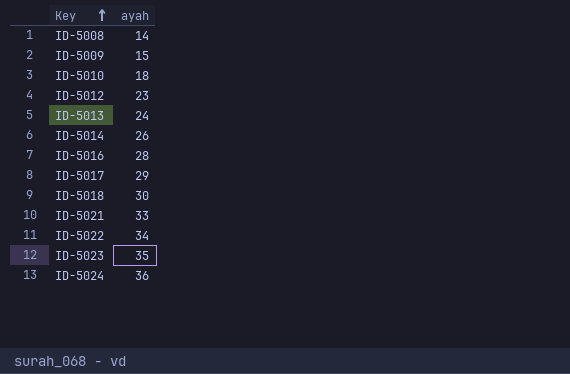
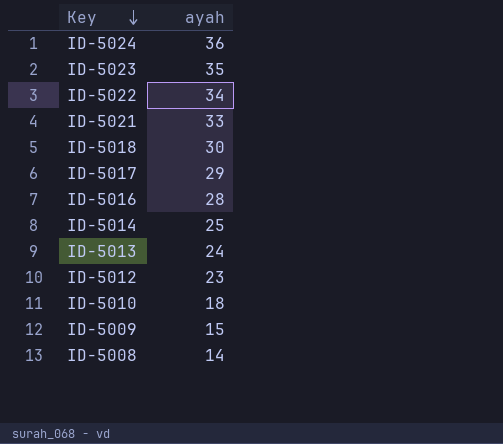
row order: Key ascending -> Key descending
ID-5014 | ayah: 26 -> 25

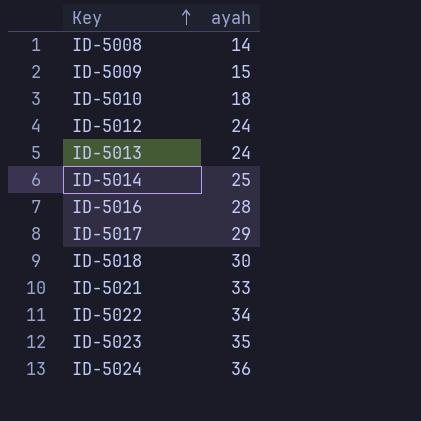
row order: Key descending -> Key ascending
ID-5012 | ayah: 23 -> 24

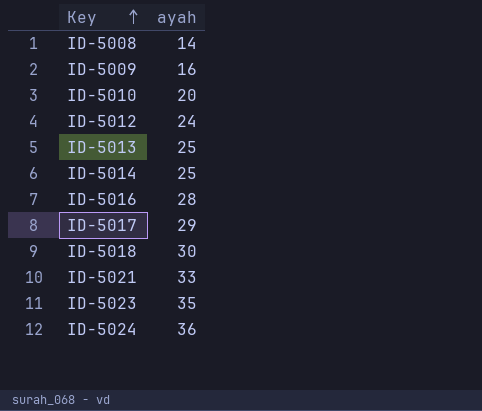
row ID-5022: 34 -> none
ID-5009 | ayah: 15 -> 16
ID-5010 | ayah: 18 -> 20
ID-5013 | ayah: 24 -> 25

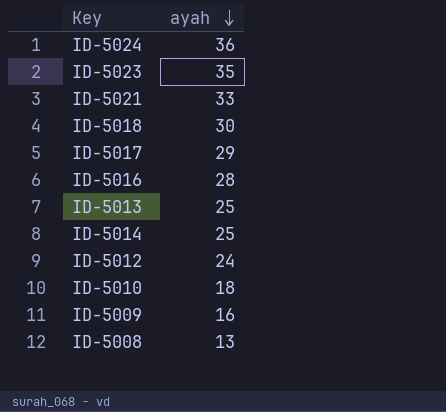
row order: Key ascending -> ayah descending
ID-5010 | ayah: 20 -> 18
ID-5008 | ayah: 14 -> 13

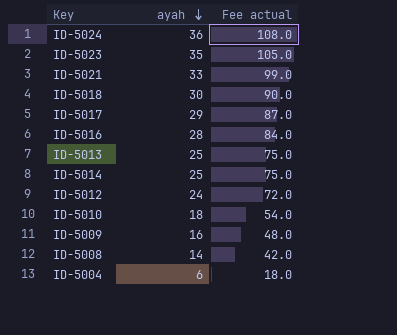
column Fee actual | formula: none -> [ayah] * 3
ID-5008 | ayah: 13 -> 14
row ID-5004: none -> 6 | 18.0

